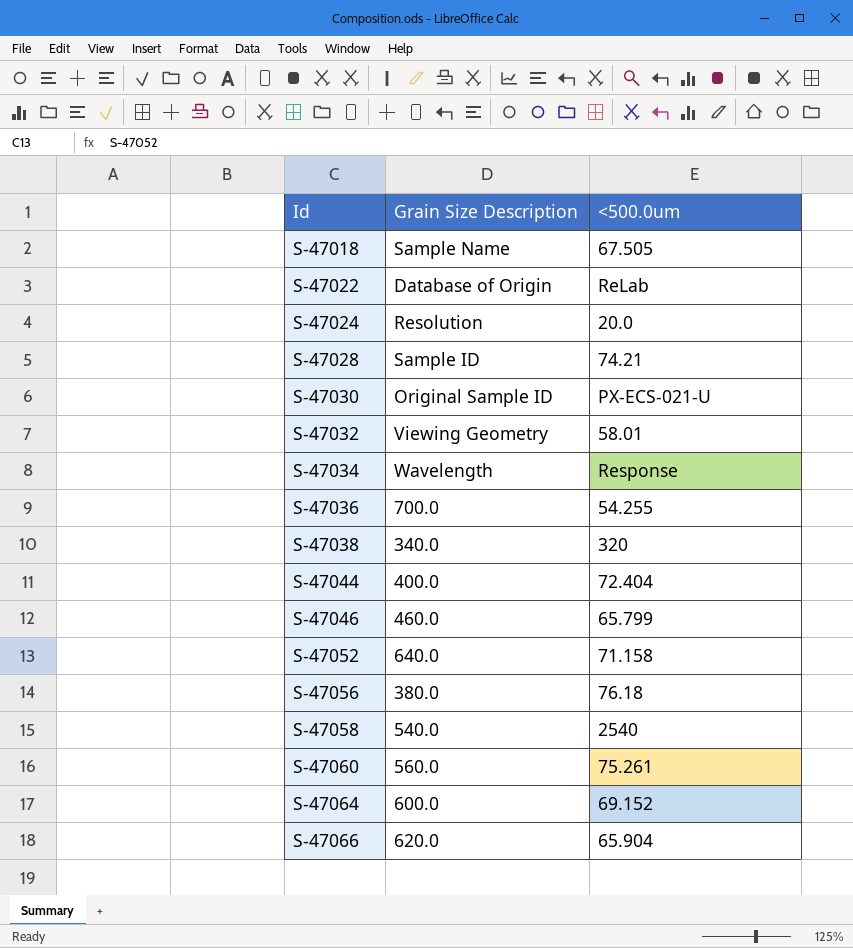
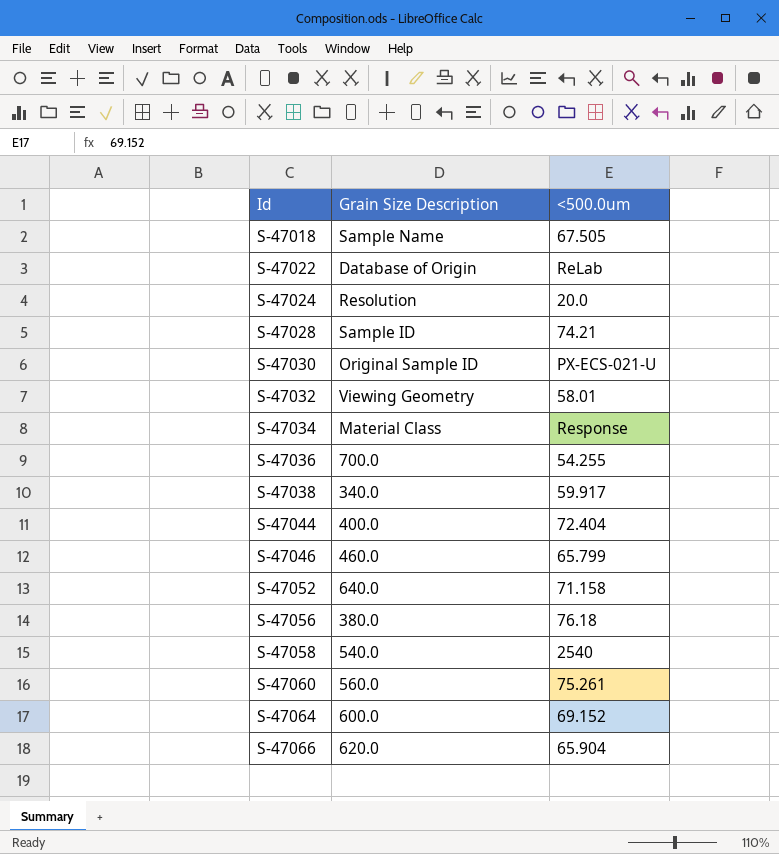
S-47034 | Grain Size Description: Wavelength -> Material Class
S-47038 | <500.0um: 320 -> 59.917

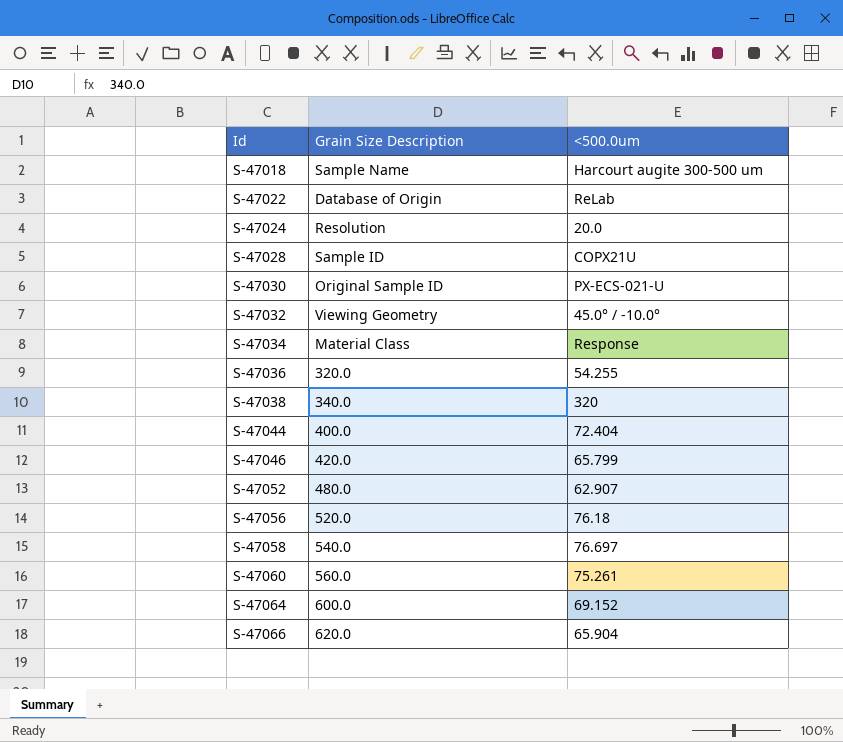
S-47018 | <500.0um: 67.505 -> Harcourt augite 300-500 um
S-47028 | <500.0um: 74.21 -> COPX21U
S-47032 | <500.0um: 58.01 -> 45.0° / -10.0°
S-47036 | Grain Size Description: 700.0 -> 320.0
S-47038 | <500.0um: 59.917 -> 320
S-47046 | Grain Size Description: 460.0 -> 420.0
S-47052 | Grain Size Description: 640.0 -> 480.0
S-47052 | <500.0um: 71.158 -> 62.907
S-47056 | Grain Size Description: 380.0 -> 520.0
S-47058 | <500.0um: 2540 -> 76.697

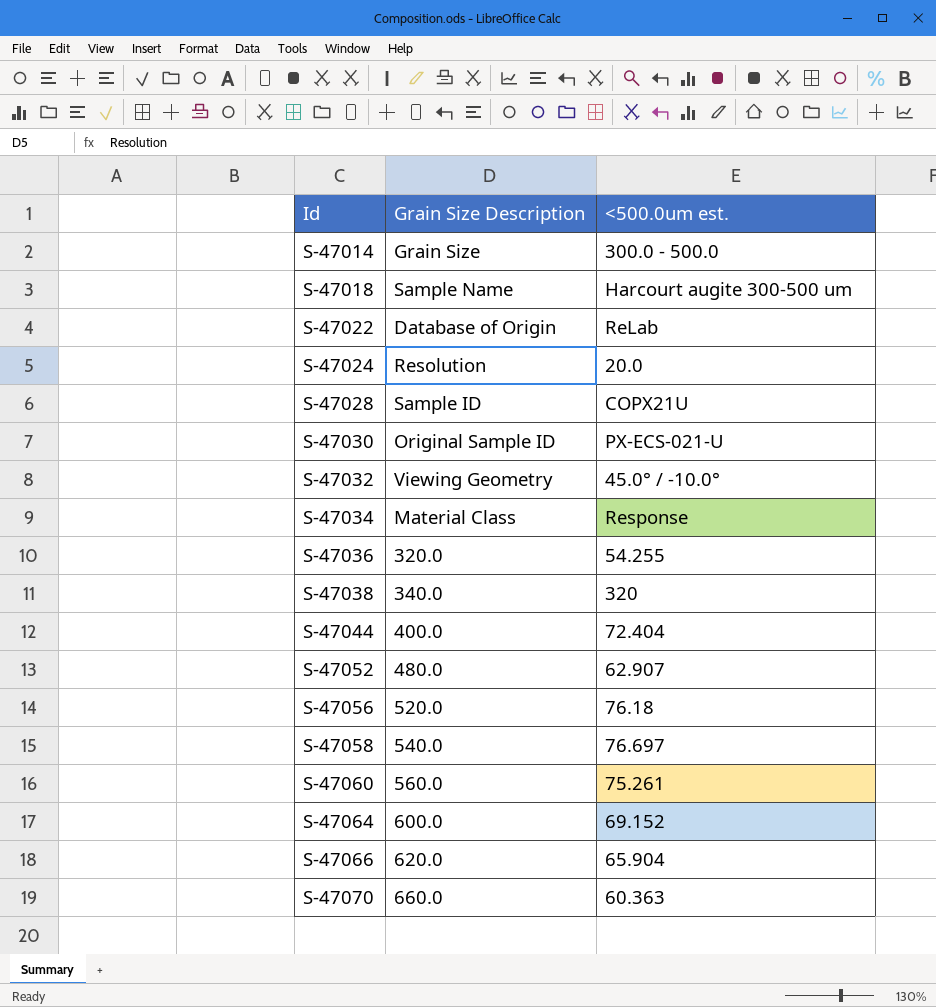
column name: <500.0um -> <500.0um est.
row S-47046: 420.0 | 65.799 -> none
row S-47014: none -> Grain Size | 300.0 - 500.0
row S-47070: none -> 660.0 | 60.363

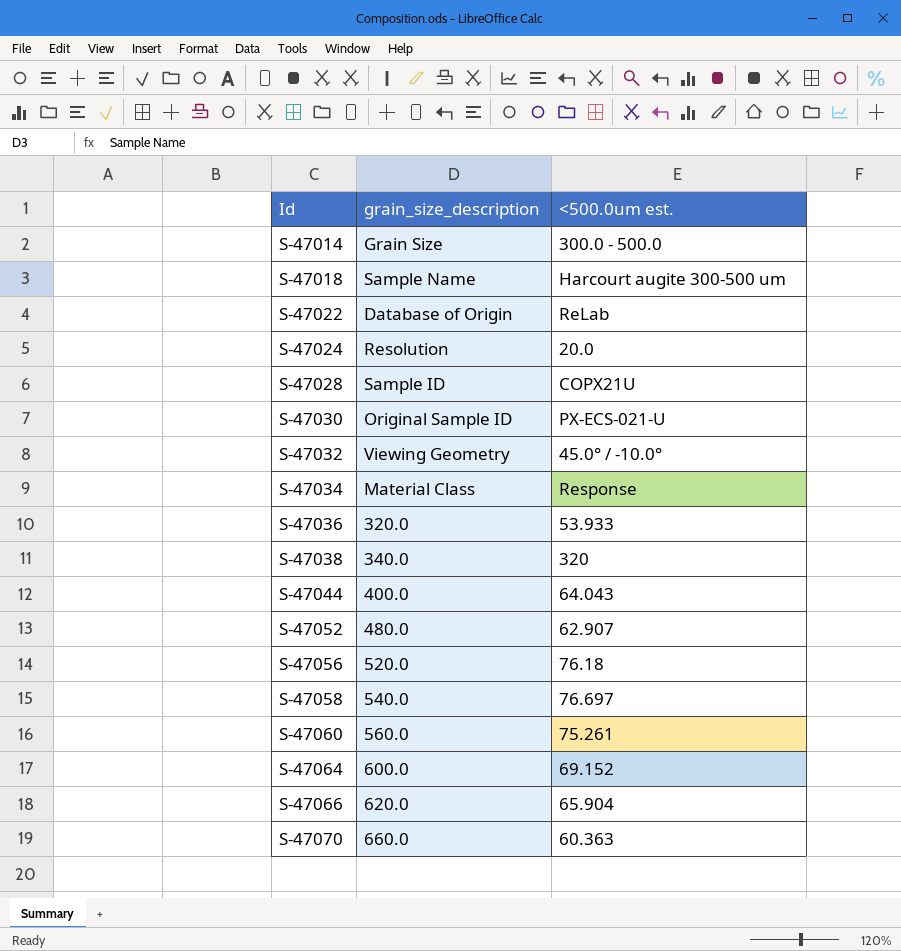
column name: Grain Size Description -> grain_size_description
S-47036 | <500.0um est.: 54.255 -> 53.933
S-47044 | <500.0um est.: 72.404 -> 64.043

